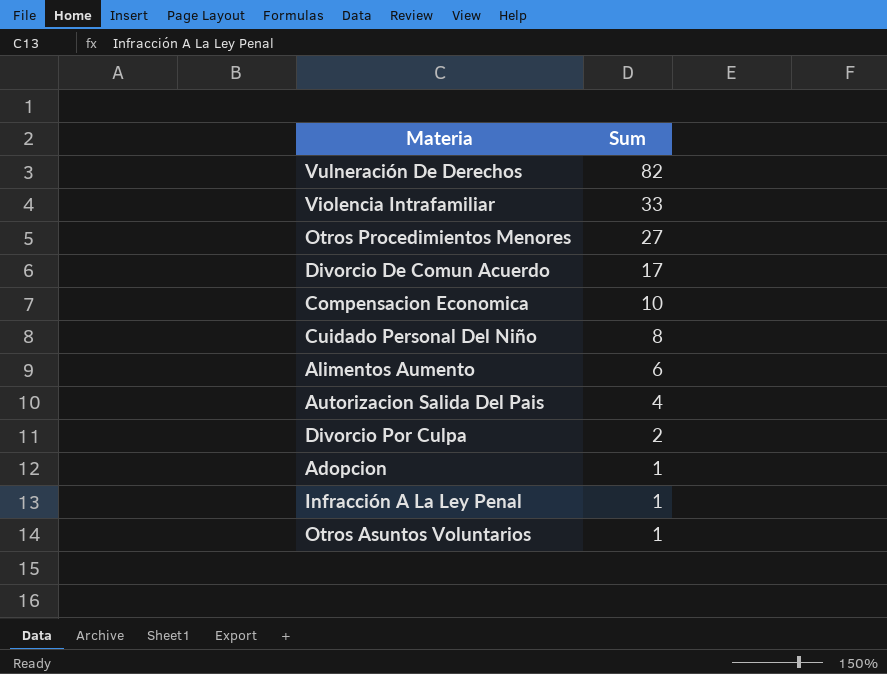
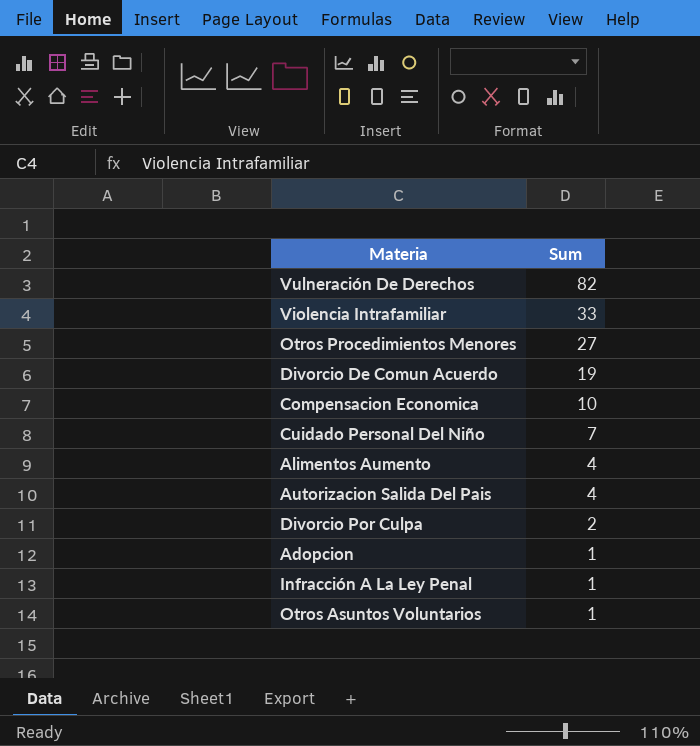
Divorcio De Comun Acuerdo | Sum: 17 -> 19
Cuidado Personal Del Niño | Sum: 8 -> 7
Alimentos Aumento | Sum: 6 -> 4

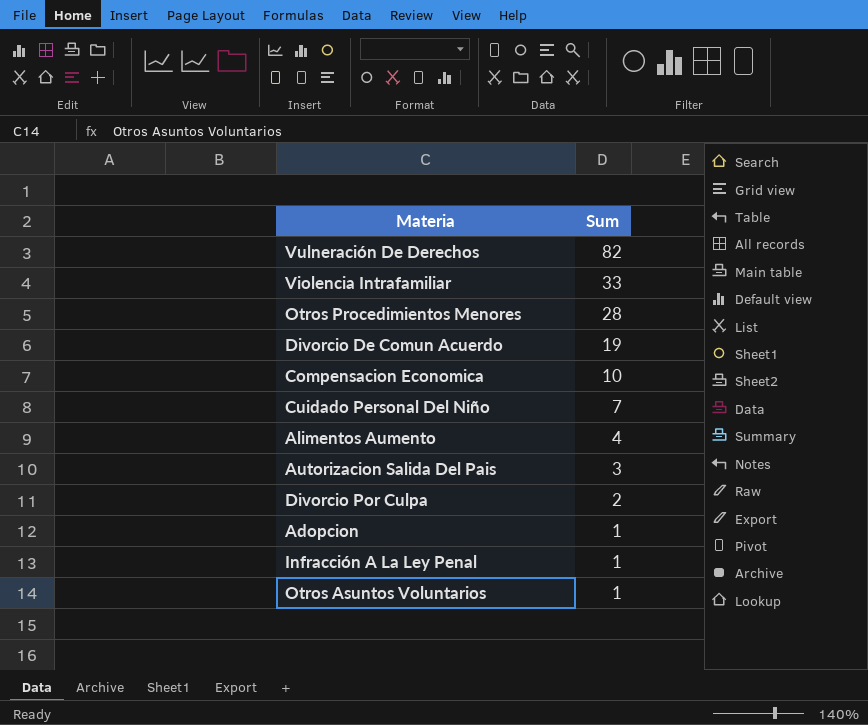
Otros Procedimientos Menores | Sum: 27 -> 28
Autorizacion Salida Del Pais | Sum: 4 -> 3

